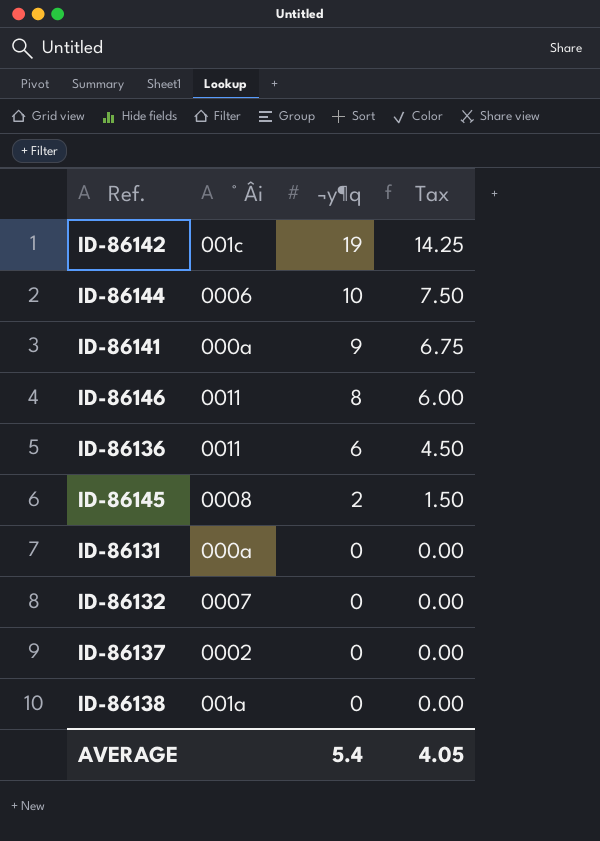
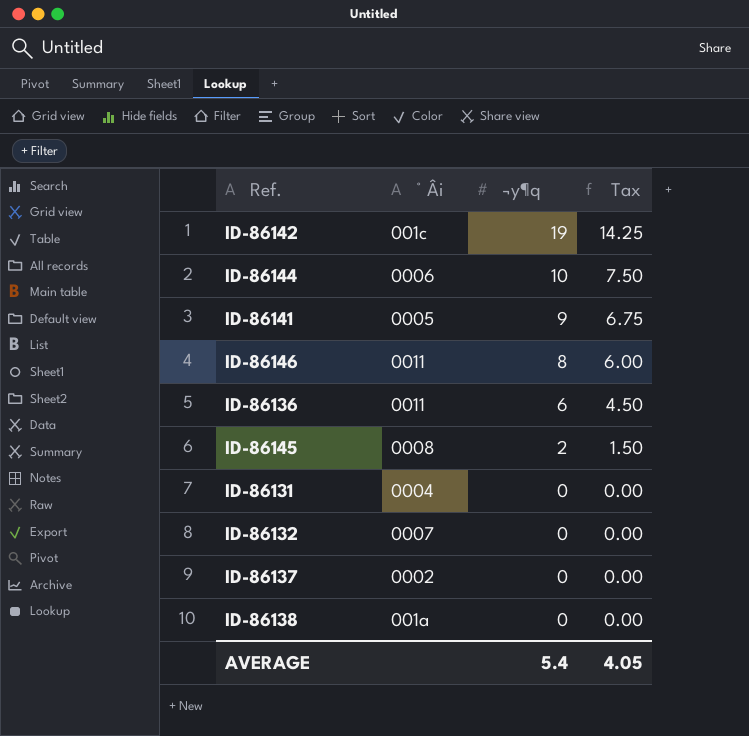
ID-86141 | ° Âi: 000a -> 0005
ID-86131 | ° Âi: 000a -> 0004

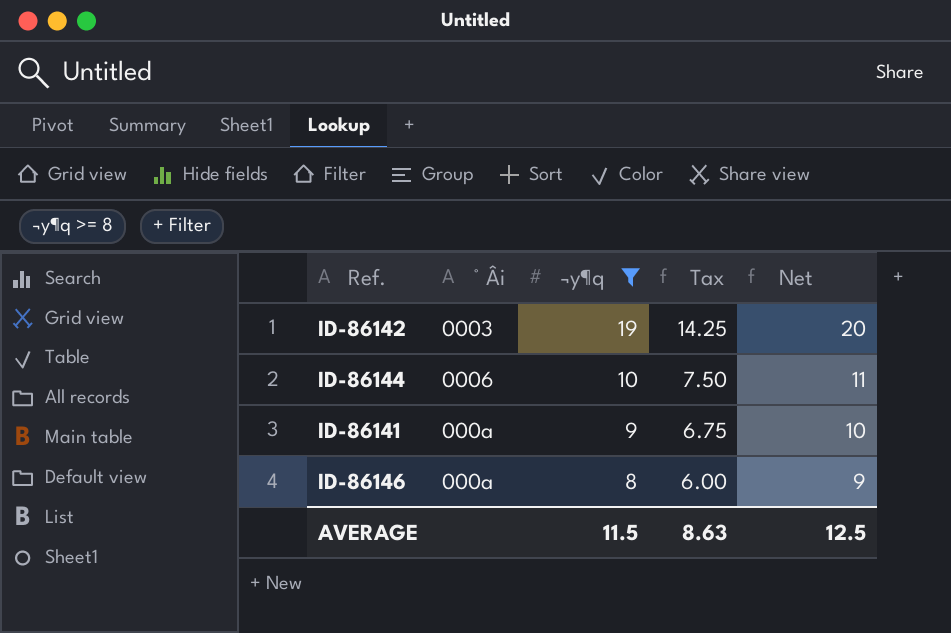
filter: none -> ¬y¶q >= 8
column Net | formula: none -> [¬y¶q] + 1
ID-86142 | ° Âi: 001c -> 0003
ID-86141 | ° Âi: 0005 -> 000a
ID-86146 | ° Âi: 0011 -> 000a
AVERAGE | ¬y¶q: 5.4 -> 11.5
AVERAGE | Tax: 4.05 -> 8.63

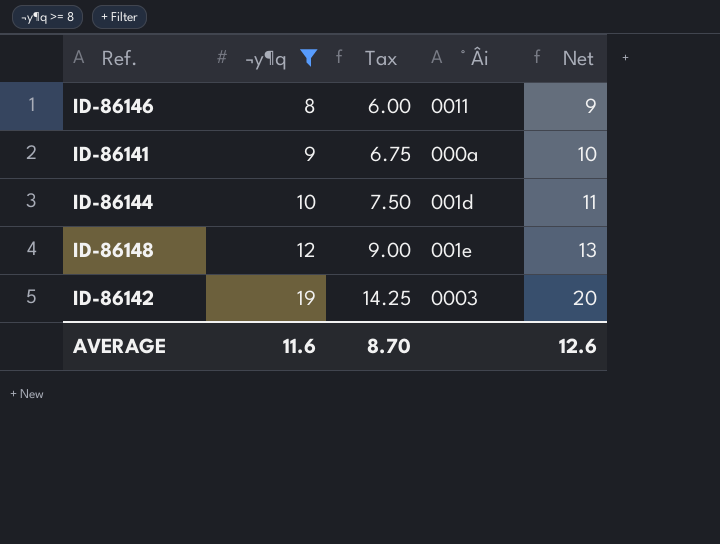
row order: ¬y¶q descending -> ¬y¶q ascending
column ° Âi | position: 2 -> 4
ID-86146 | ° Âi: 000a -> 0011
ID-86144 | ° Âi: 0006 -> 001d
row ID-86148: none -> 12 | 9.00 | 001e | 13
AVERAGE | ¬y¶q: 11.5 -> 11.6
AVERAGE | Tax: 8.63 -> 8.70
AVERAGE | Net: 12.5 -> 12.6

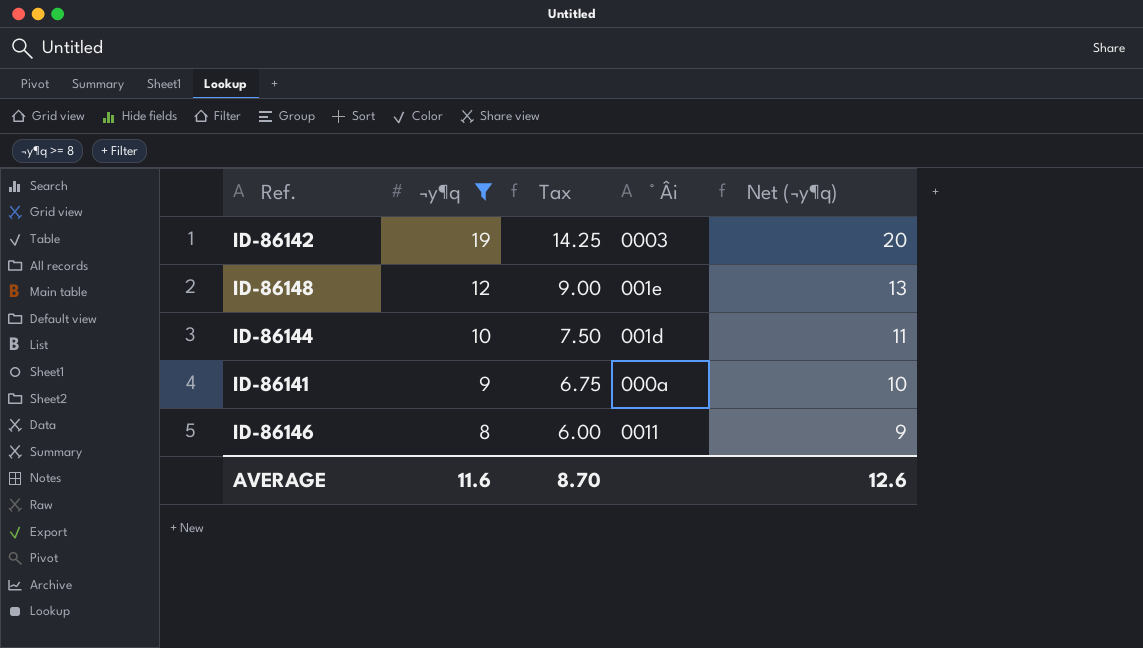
row order: ¬y¶q ascending -> ¬y¶q descending
column name: Net -> Net (¬y¶q)

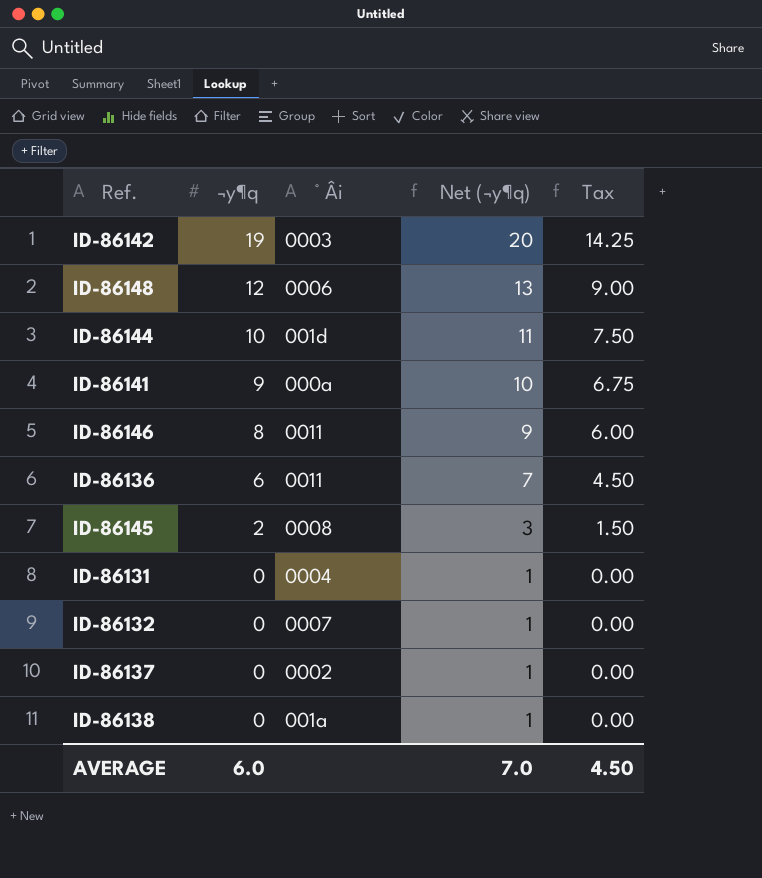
filter: ¬y¶q >= 8 -> none
column Tax | position: 3 -> 5
ID-86148 | ° Âi: 001e -> 0006
AVERAGE | ¬y¶q: 11.6 -> 6.0
AVERAGE | Net (¬y¶q): 12.6 -> 7.0
AVERAGE | Tax: 8.70 -> 4.50

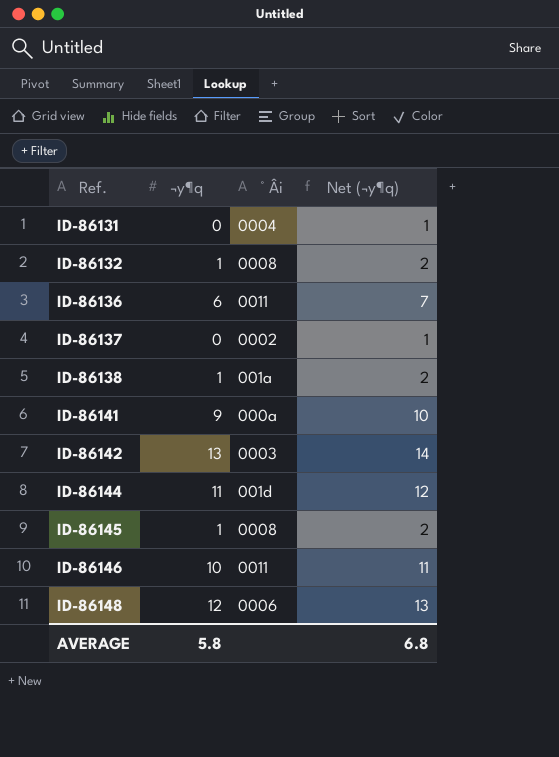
row order: ¬y¶q descending -> Ref. ascending
column Tax | formula: [¬y¶q] * 0.75 -> none
ID-86132 | ¬y¶q: 0 -> 1
ID-86132 | ° Âi: 0007 -> 0008
ID-86132 | Net (¬y¶q): 1 -> 2
ID-86138 | ¬y¶q: 0 -> 1
ID-86138 | Net (¬y¶q): 1 -> 2
ID-86142 | ¬y¶q: 19 -> 13
ID-86142 | Net (¬y¶q): 20 -> 14
ID-86144 | ¬y¶q: 10 -> 11
ID-86144 | Net (¬y¶q): 11 -> 12
ID-86145 | ¬y¶q: 2 -> 1
ID-86145 | Net (¬y¶q): 3 -> 2
ID-86146 | ¬y¶q: 8 -> 10
ID-86146 | Net (¬y¶q): 9 -> 11
AVERAGE | ¬y¶q: 6.0 -> 5.8
AVERAGE | Net (¬y¶q): 7.0 -> 6.8

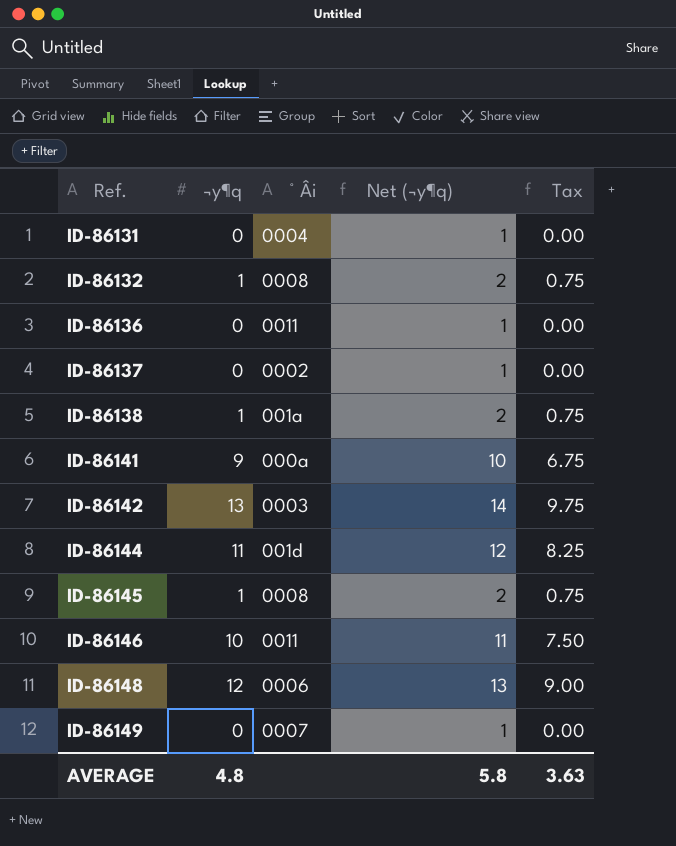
column Tax | formula: none -> [¬y¶q] * 0.75
ID-86136 | ¬y¶q: 6 -> 0
ID-86136 | Net (¬y¶q): 7 -> 1
row ID-86149: none -> 0 | 0007 | 1 | 0.00
AVERAGE | ¬y¶q: 5.8 -> 4.8
AVERAGE | Net (¬y¶q): 6.8 -> 5.8

